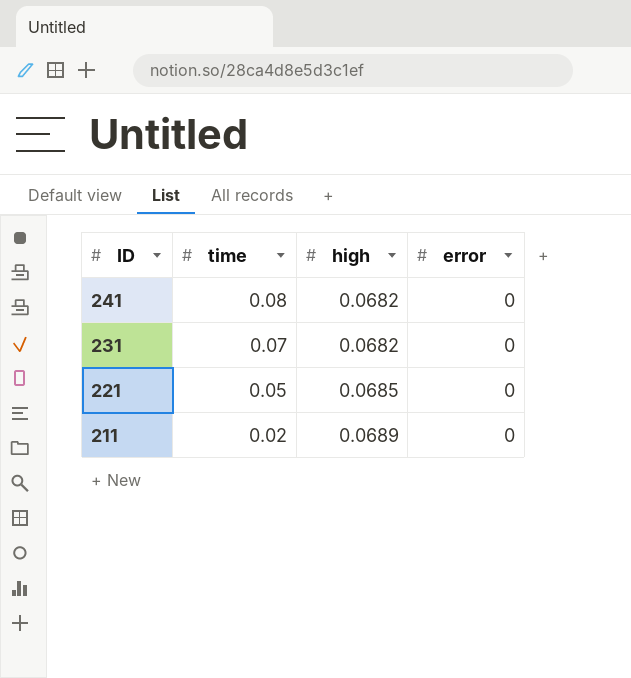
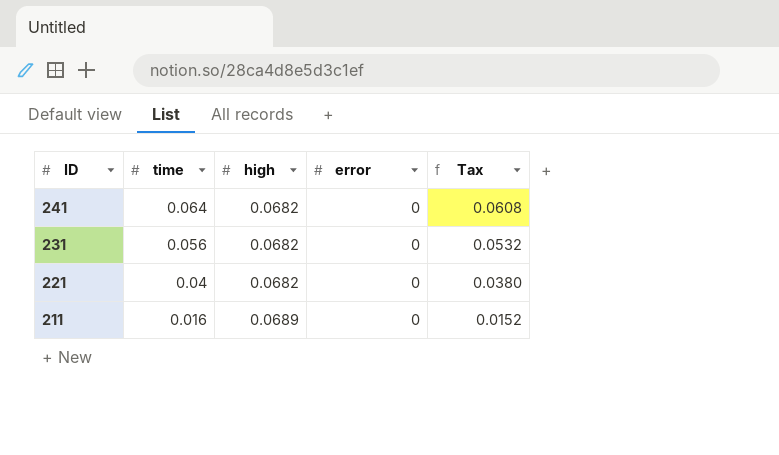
column Tax | formula: none -> [time] * 0.95
241 | time: 0.08 -> 0.064
231 | time: 0.07 -> 0.056
221 | time: 0.05 -> 0.04
221 | high: 0.0685 -> 0.0682
211 | time: 0.02 -> 0.016

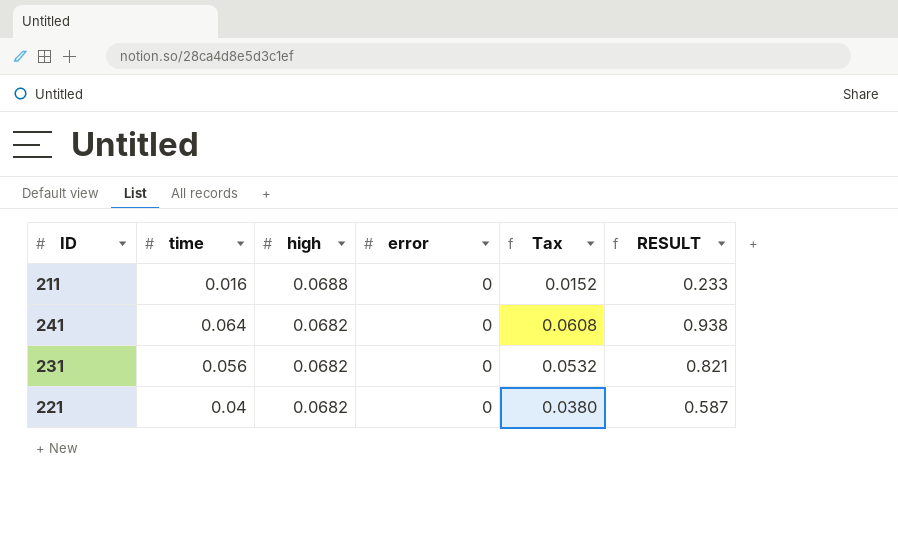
row order: ID descending -> high descending
column RESULT | formula: none -> [time] / [high]
211 | high: 0.0689 -> 0.0688

